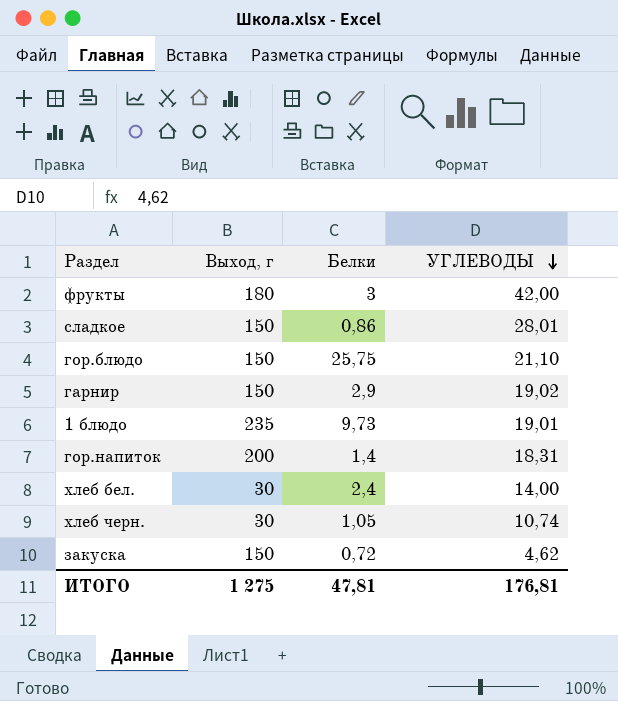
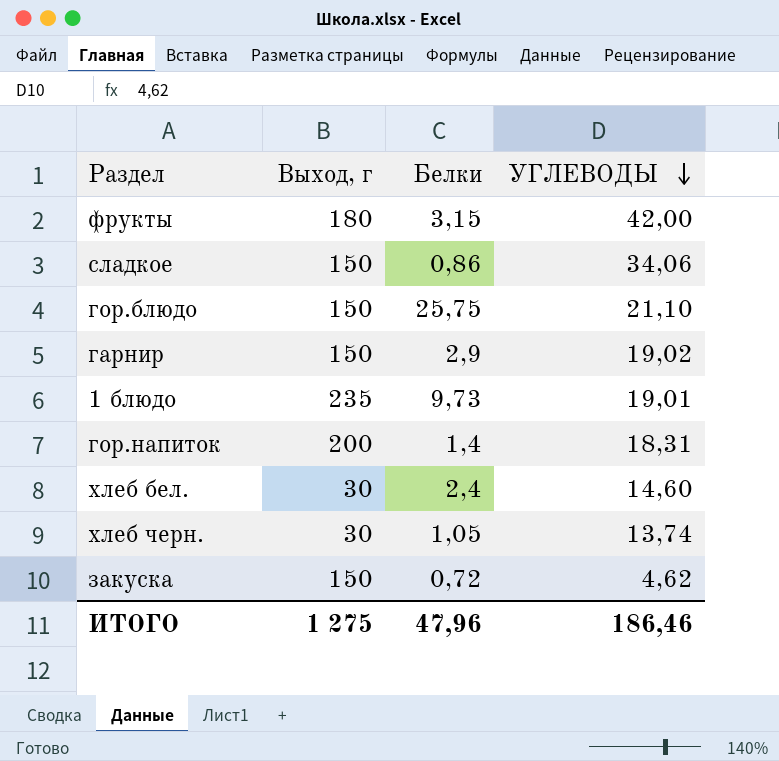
фрукты | Белки: 3 -> 3,15
сладкое | УГЛЕВОДЫ: 28,01 -> 34,06
хлеб бел. | УГЛЕВОДЫ: 14,00 -> 14,60
хлеб черн. | УГЛЕВОДЫ: 10,74 -> 13,74
ИТОГО | Белки: 47,81 -> 47,96
ИТОГО | УГЛЕВОДЫ: 176,81 -> 186,46

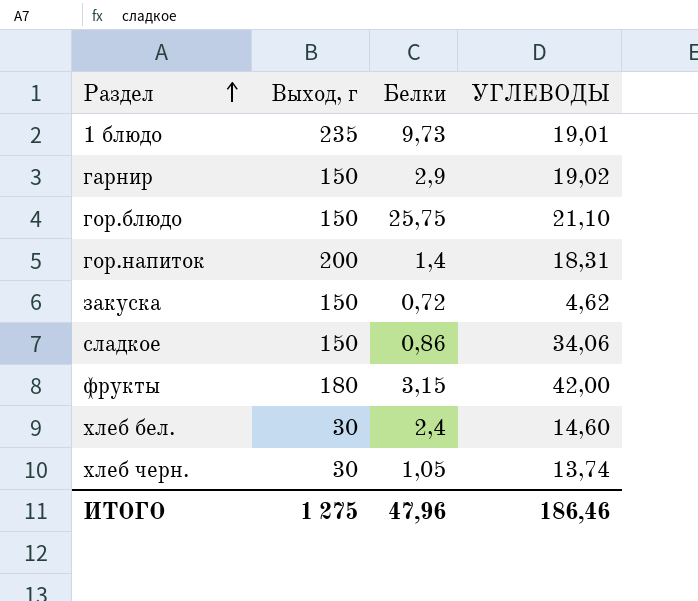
row order: УГЛЕВОДЫ descending -> Раздел ascending

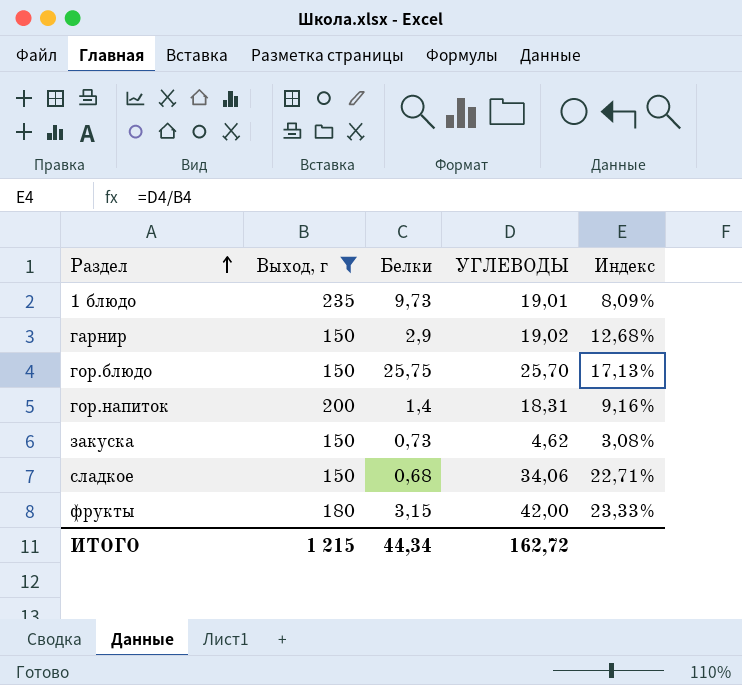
filter: none -> Выход, г != 30
column Индекс | formula: none -> [УГЛЕВОДЫ] / [Выход, г]
гор.блюдо | УГЛЕВОДЫ: 21,10 -> 25,70
закуска | Белки: 0,72 -> 0,73
сладкое | Белки: 0,86 -> 0,68
ИТОГО | Выход, г: 1 275 -> 1 215
ИТОГО | Белки: 47,96 -> 44,34
ИТОГО | УГЛЕВОДЫ: 186,46 -> 162,72

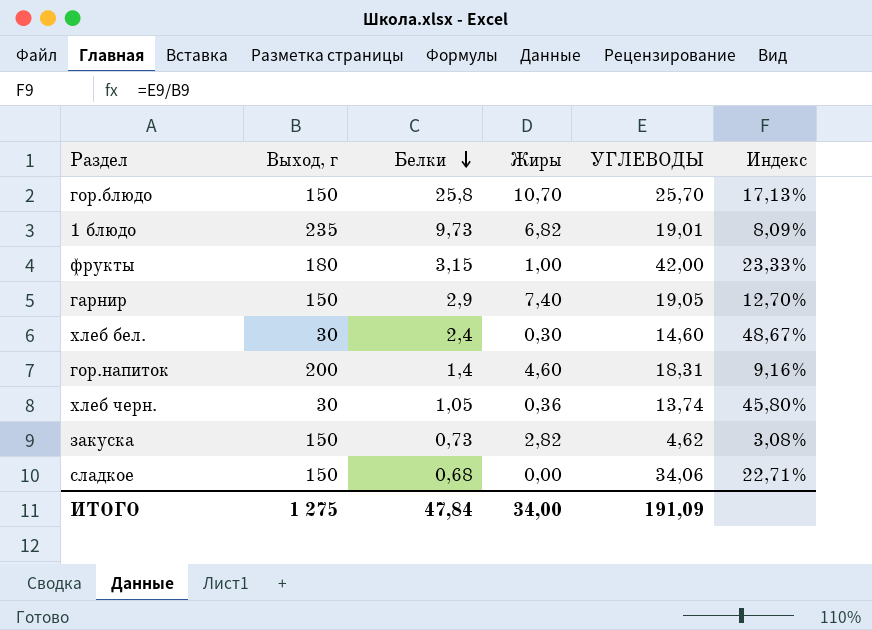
filter: Выход, г != 30 -> none
row order: Раздел ascending -> Белки descending
column Жиры | position: none -> 4
гор.блюдо | Белки: 25,75 -> 25,8
гарнир | УГЛЕВОДЫ: 19,02 -> 19,05
гарнир | Индекс: 12,68% -> 12,70%
ИТОГО | Выход, г: 1 215 -> 1 275
ИТОГО | Белки: 44,34 -> 47,84
ИТОГО | УГЛЕВОДЫ: 162,72 -> 191,09

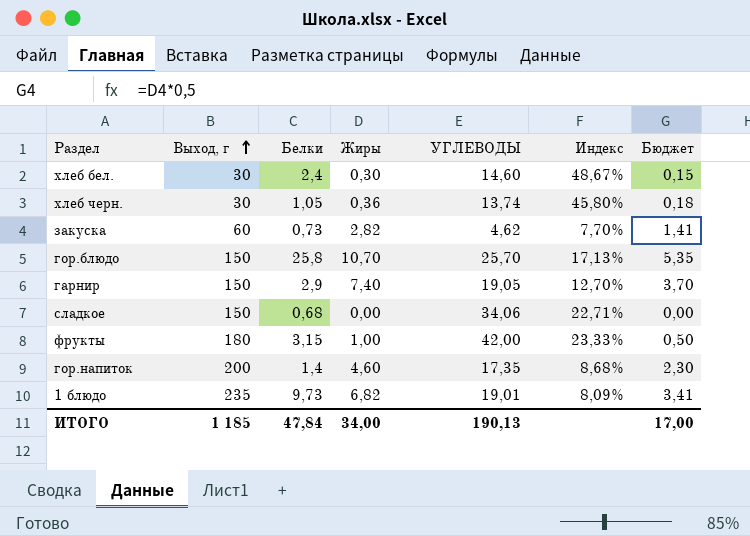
row order: Белки descending -> Выход, г ascending
column Бюджет | formula: none -> [Жиры] * 0,5
закуска | Выход, г: 150 -> 60
закуска | Индекс: 3,08% -> 7,70%
гор.напиток | УГЛЕВОДЫ: 18,31 -> 17,35
гор.напиток | Индекс: 9,16% -> 8,68%
ИТОГО | Выход, г: 1 275 -> 1 185
ИТОГО | УГЛЕВОДЫ: 191,09 -> 190,13

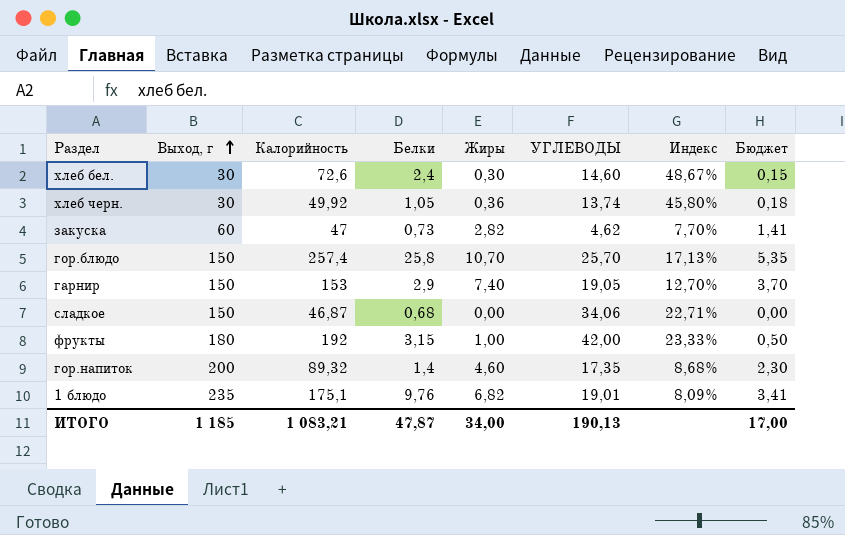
column Калорийность | position: none -> 3
1 блюдо | Белки: 9,73 -> 9,76
ИТОГО | Белки: 47,84 -> 47,87

